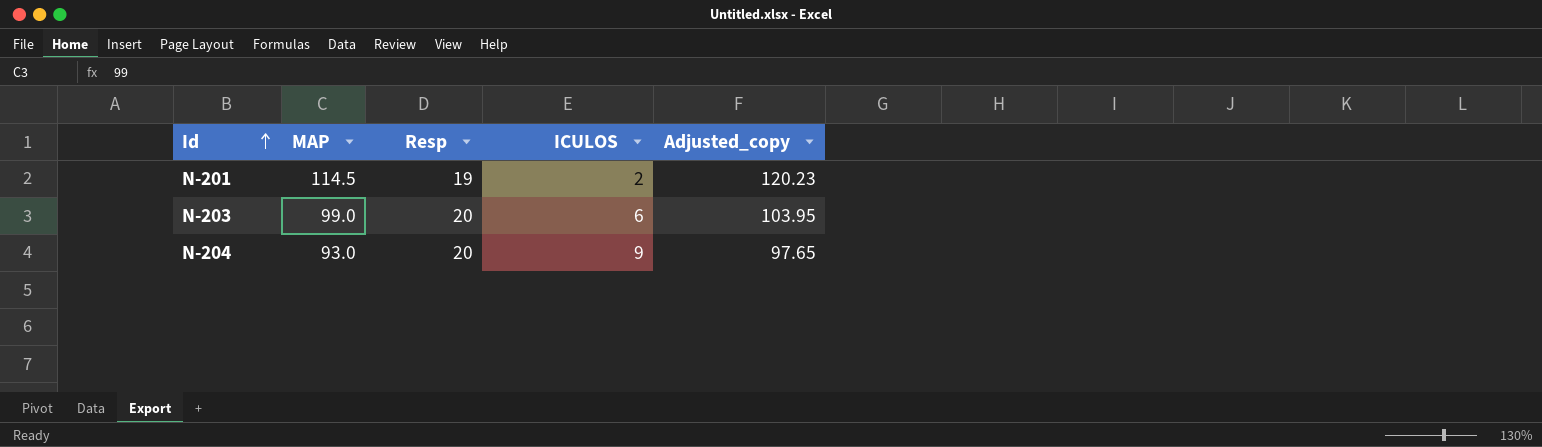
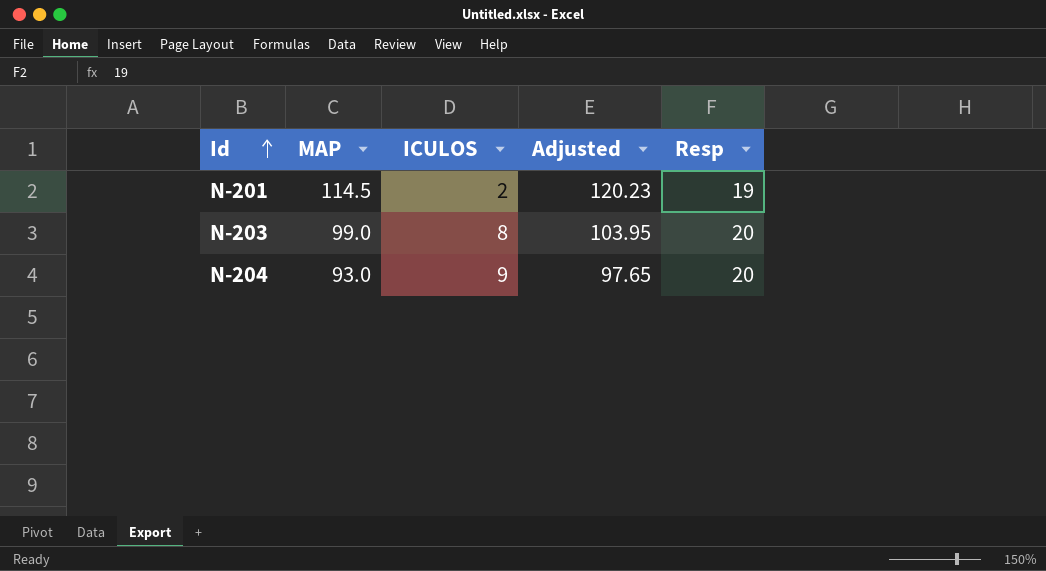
column name: Adjusted_copy -> Adjusted
column Resp | position: 3 -> 5
N-203 | ICULOS: 6 -> 8

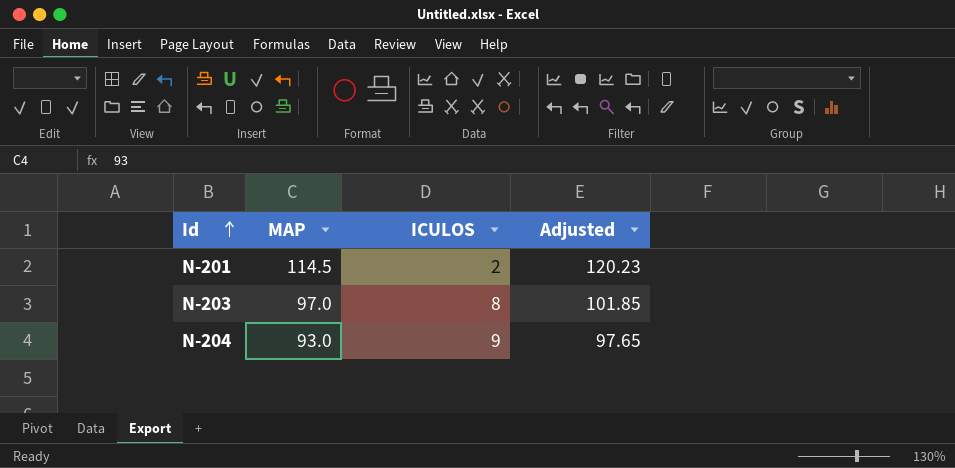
column Resp | position: 5 -> none
N-203 | MAP: 99.0 -> 97.0
N-203 | Adjusted: 103.95 -> 101.85

